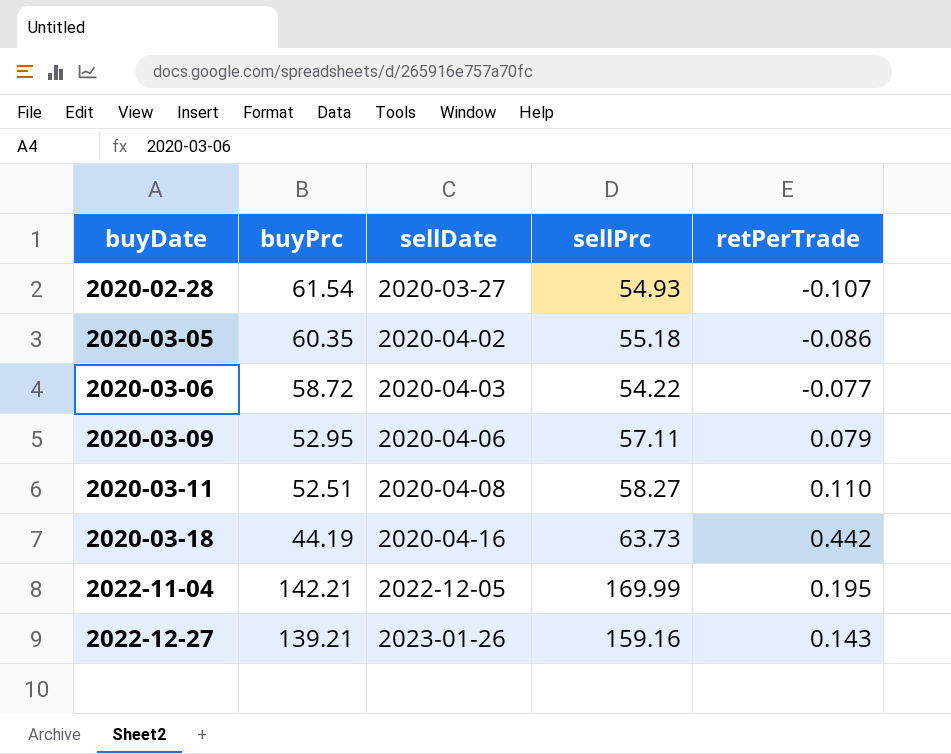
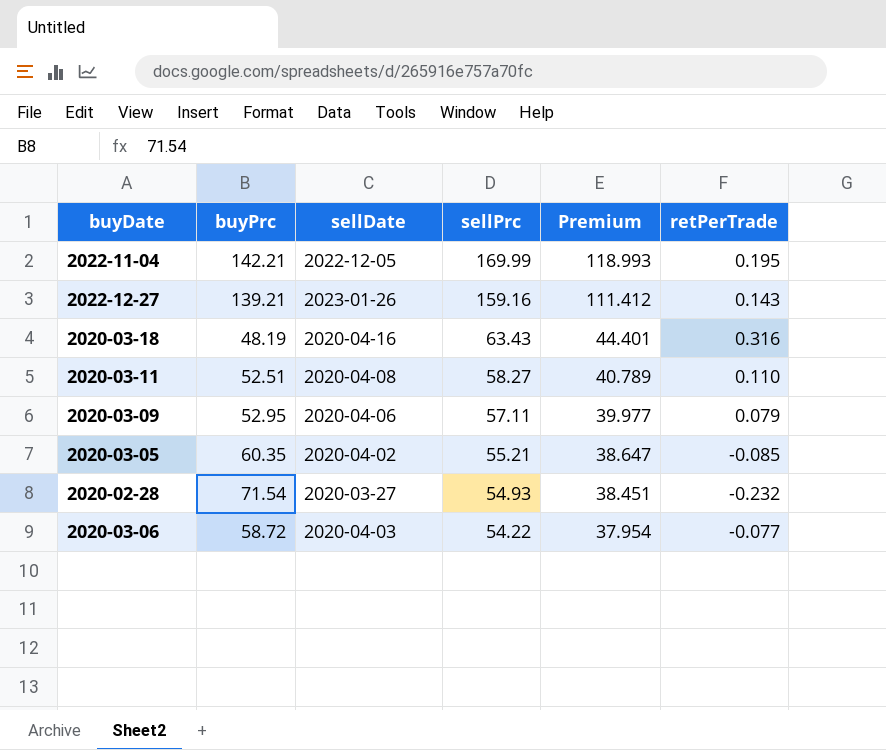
row order: buyDate ascending -> sellPrc descending
column Premium | formula: none -> [sellPrc] * 0.7
2020-03-18 | buyPrc: 44.19 -> 48.19
2020-03-18 | sellPrc: 63.73 -> 63.43
2020-03-18 | retPerTrade: 0.442 -> 0.316
2020-03-05 | sellPrc: 55.18 -> 55.21
2020-03-05 | retPerTrade: -0.086 -> -0.085
2020-02-28 | buyPrc: 61.54 -> 71.54
2020-02-28 | retPerTrade: -0.107 -> -0.232

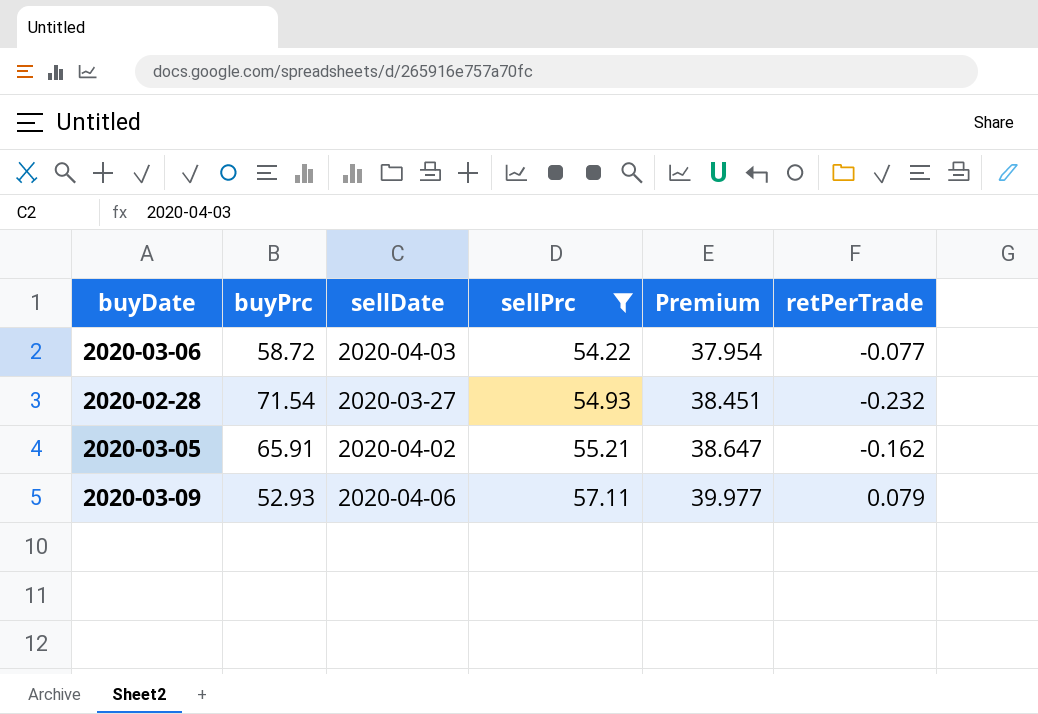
filter: none -> sellPrc <= 57.11
row order: sellPrc descending -> sellPrc ascending
2020-03-05 | buyPrc: 60.35 -> 65.91
2020-03-05 | retPerTrade: -0.085 -> -0.162
2020-03-09 | buyPrc: 52.95 -> 52.93

